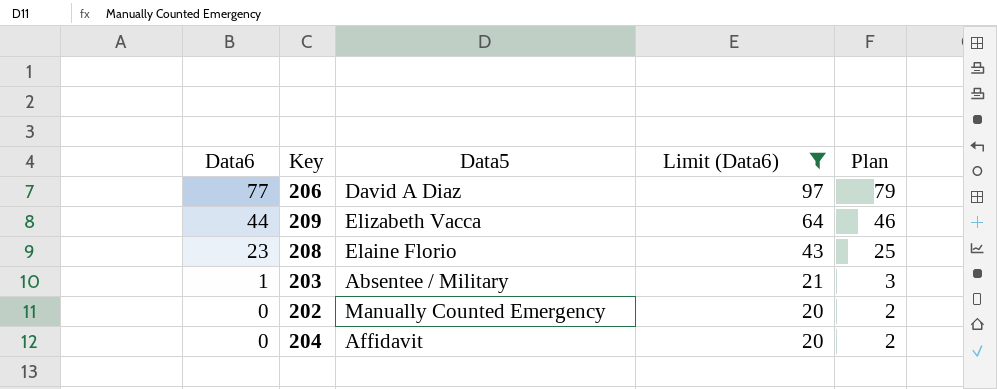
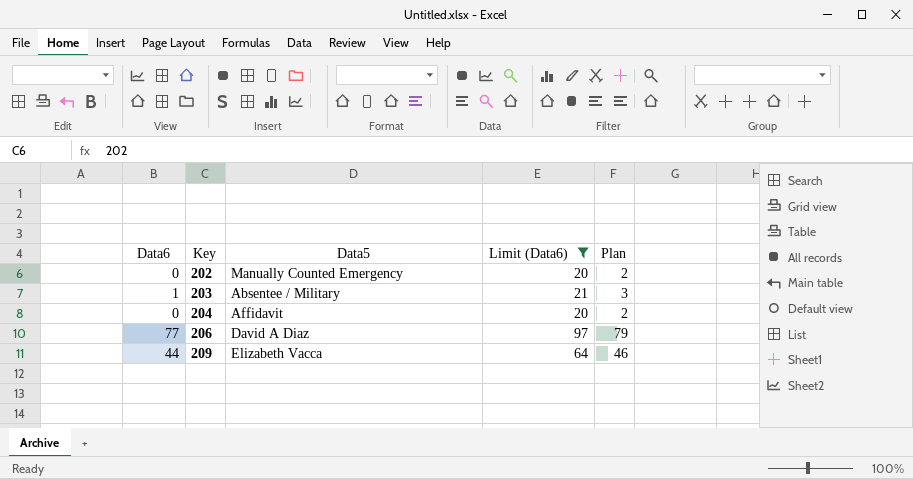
row order: Data6 descending -> Key ascending
row 208: 23 | Elaine Florio | 43 | 25 -> none

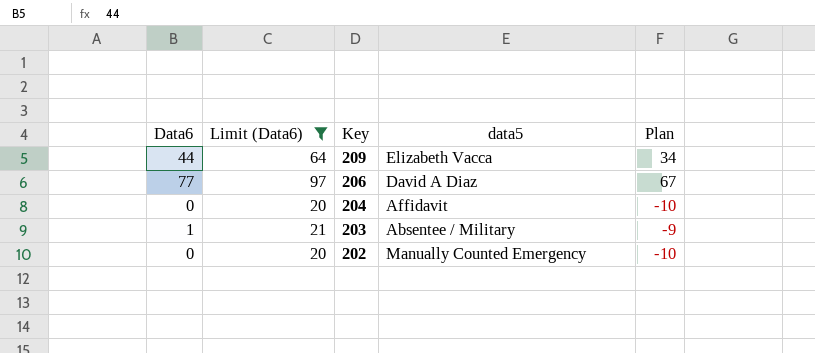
row order: Key ascending -> Key descending
column Limit (Data6) | position: 4 -> 2
column name: Data5 -> data5
column Plan | formula: [Data6] + 2 -> [Data6] - 10

